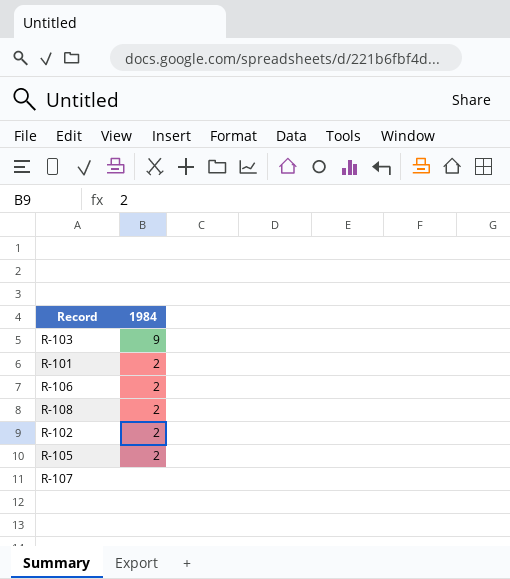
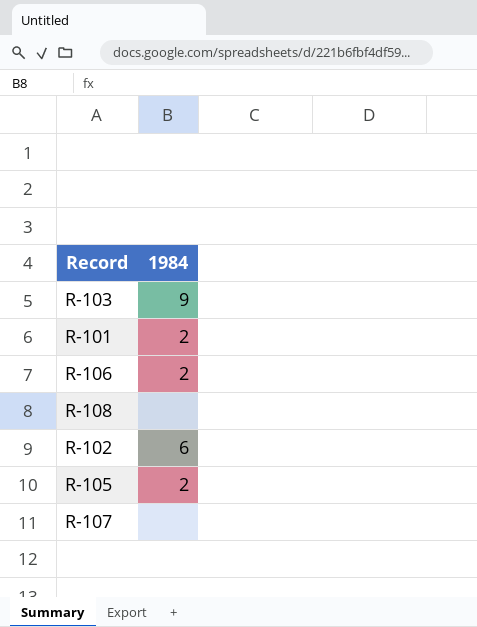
R-108 | 1984: 2 -> none
R-102 | 1984: 2 -> 6

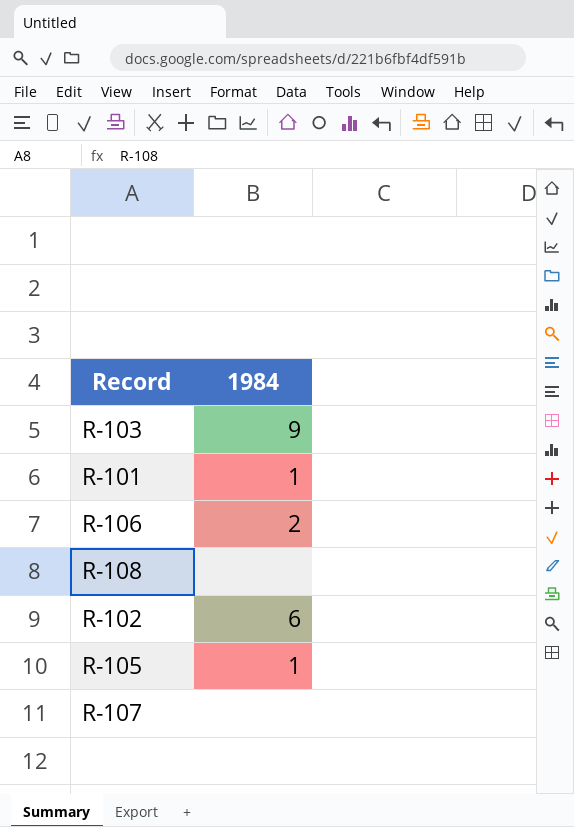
R-101 | 1984: 2 -> 1
R-105 | 1984: 2 -> 1

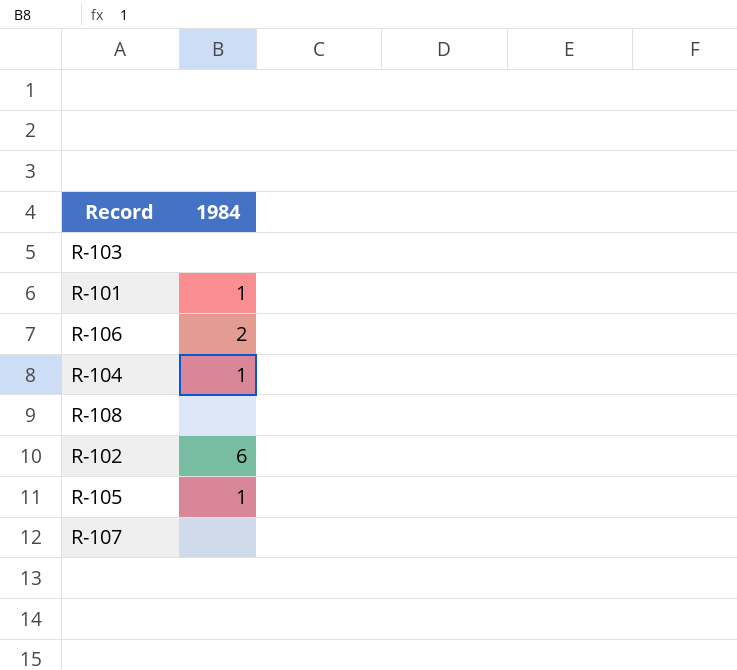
R-103 | 1984: 9 -> none
row R-104: none -> 1

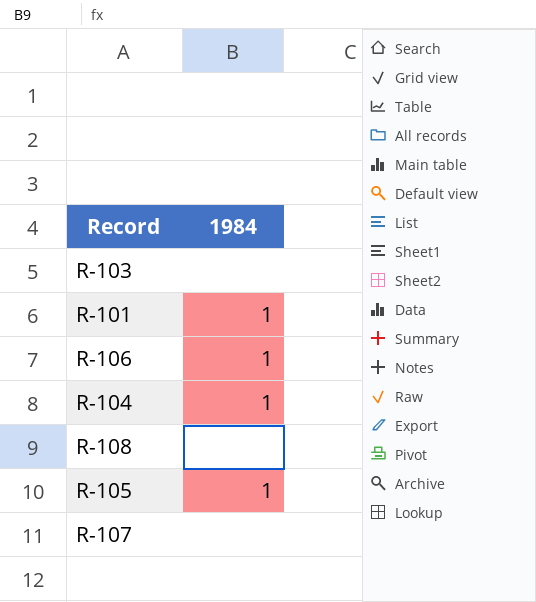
row R-102: 6 -> none
R-106 | 1984: 2 -> 1

